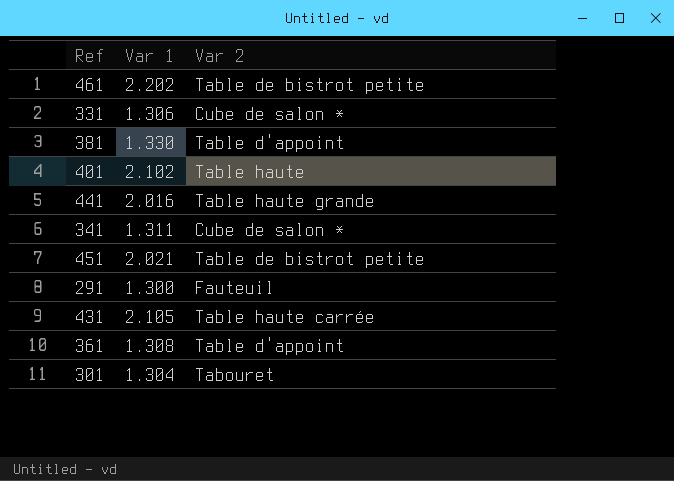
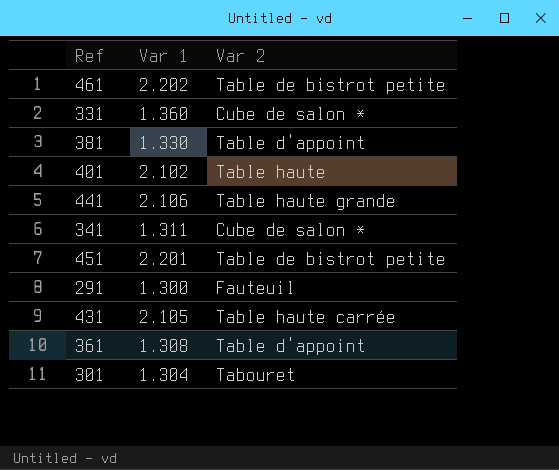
331 | Var 1: 1.306 -> 1.360
441 | Var 1: 2.016 -> 2.106
451 | Var 1: 2.021 -> 2.201

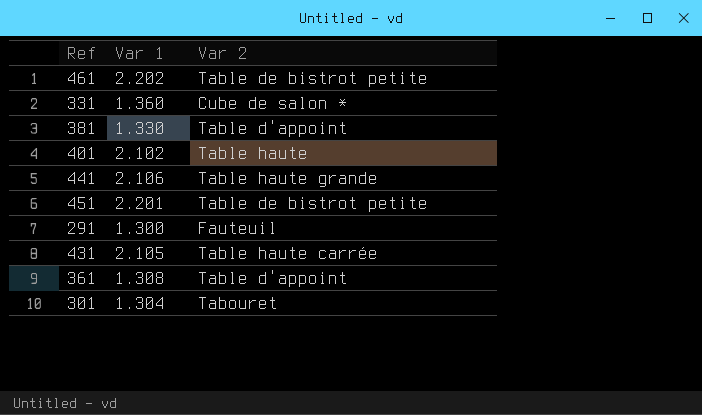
row 341: 1.311 | Cube de salon * -> none

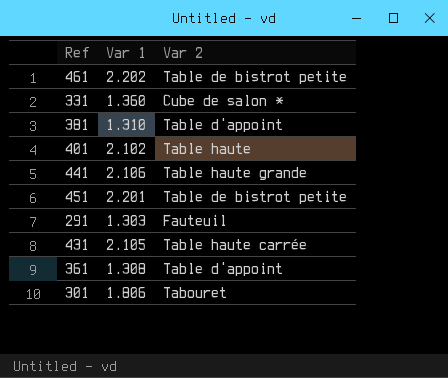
381 | Var 1: 1.330 -> 1.310
291 | Var 1: 1.300 -> 1.303
301 | Var 1: 1.304 -> 1.806

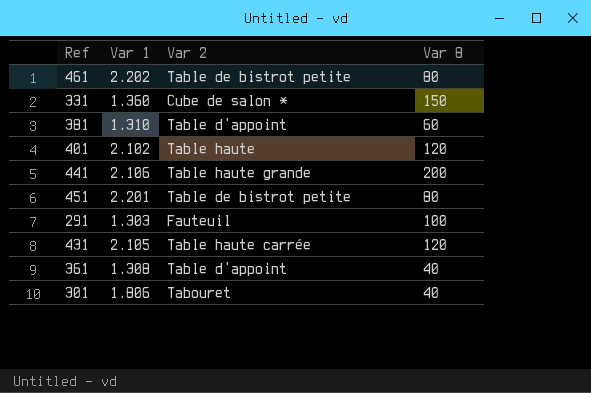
column Var 8 | position: none -> 4

